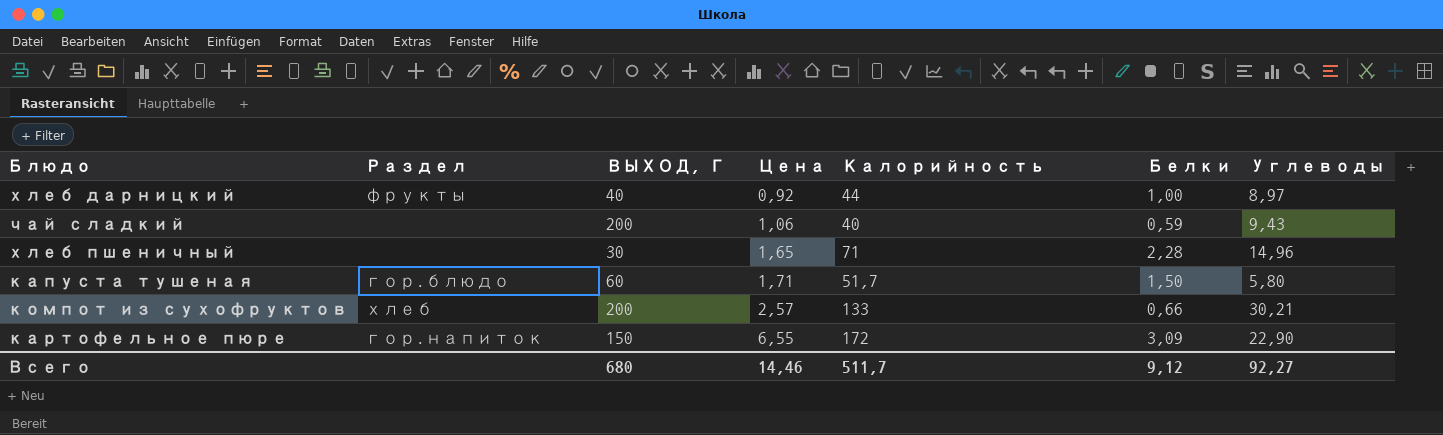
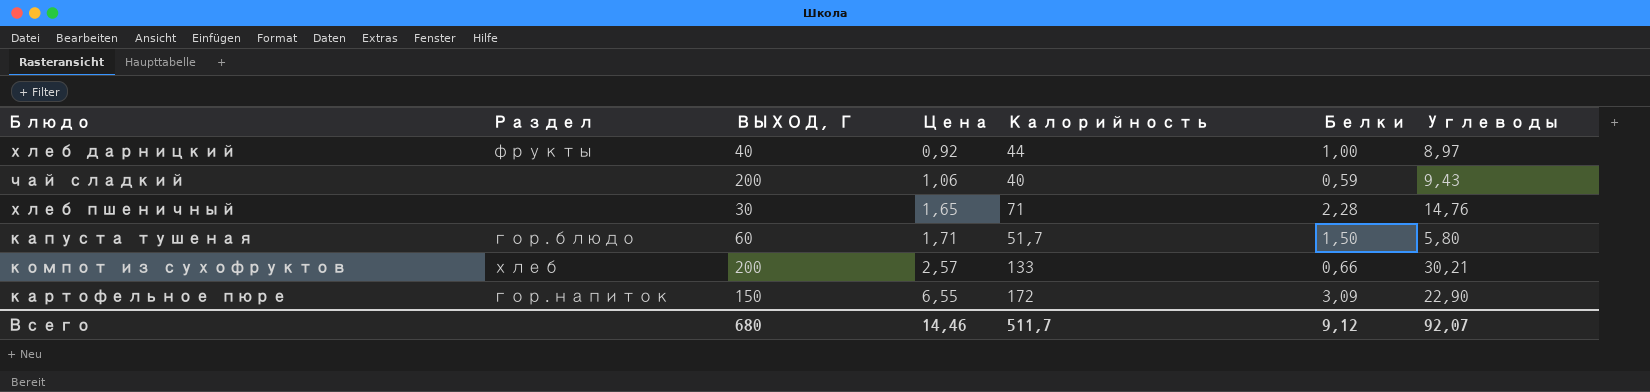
хлеб пшеничный | Углеводы: 14,96 -> 14,76
Всего | Углеводы: 92,27 -> 92,07

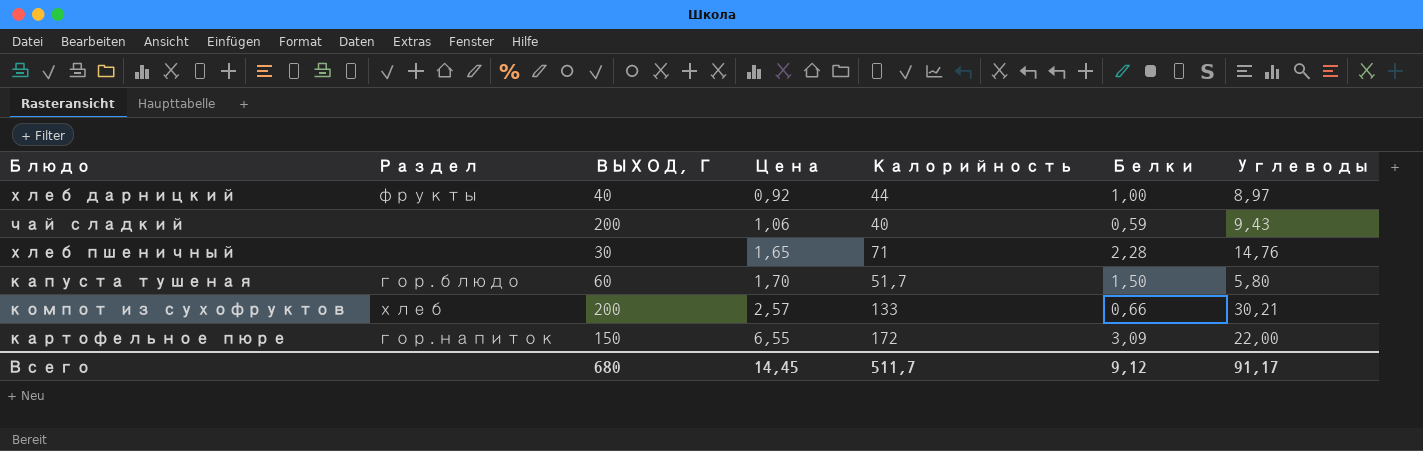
капуста тушеная | Цена: 1,71 -> 1,70
картофельное пюре | Углеводы: 22,90 -> 22,00
Всего | Цена: 14,46 -> 14,45
Всего | Углеводы: 92,07 -> 91,17

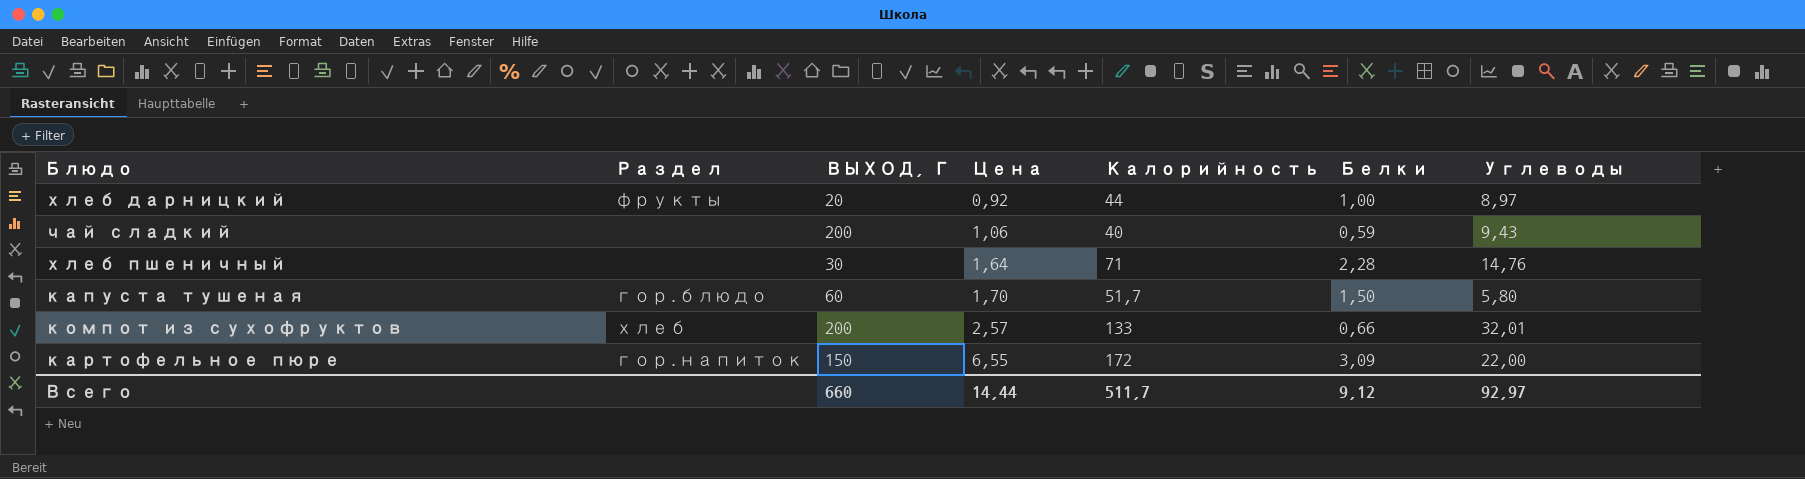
хлеб дарницкий | ВЫХОД, Г: 40 -> 20
хлеб пшеничный | Цена: 1,65 -> 1,64
компот из сухофруктов | Углеводы: 30,21 -> 32,01
Всего | ВЫХОД, Г: 680 -> 660
Всего | Цена: 14,45 -> 14,44
Всего | Углеводы: 91,17 -> 92,97

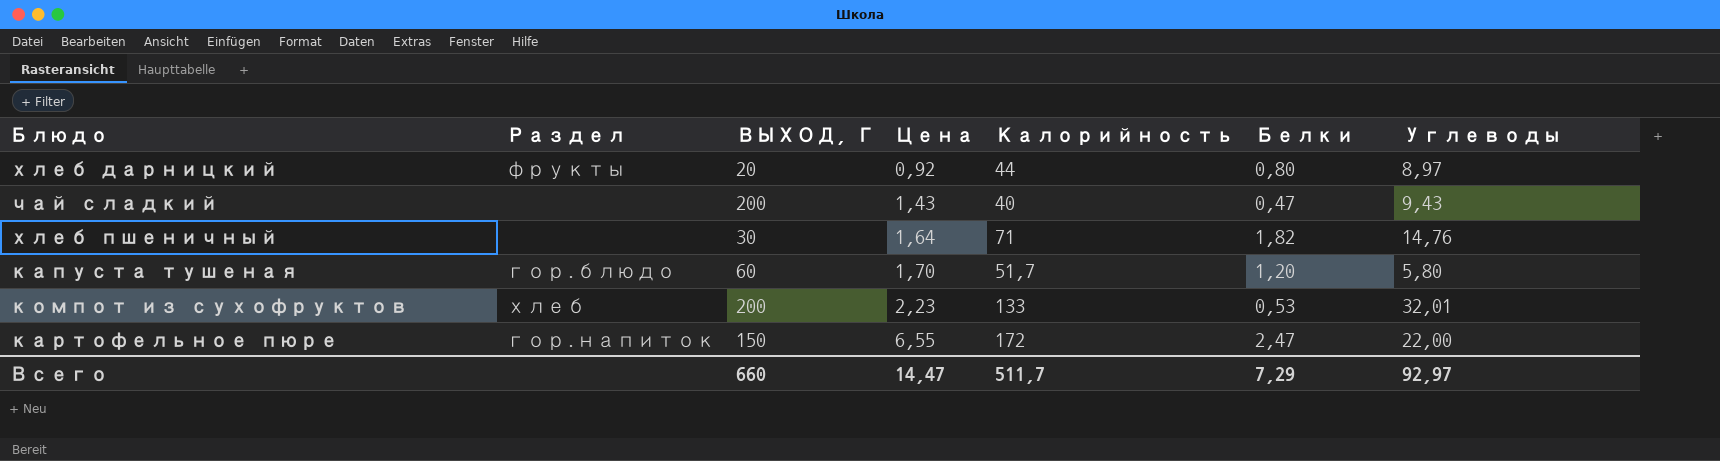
хлеб дарницкий | Белки: 1,00 -> 0,80
чай сладкий | Цена: 1,06 -> 1,43
чай сладкий | Белки: 0,59 -> 0,47
хлеб пшеничный | Белки: 2,28 -> 1,82
капуста тушеная | Белки: 1,50 -> 1,20
компот из сухофруктов | Цена: 2,57 -> 2,23
компот из сухофруктов | Белки: 0,66 -> 0,53
картофельное пюре | Белки: 3,09 -> 2,47
Всего | Цена: 14,44 -> 14,47
Всего | Белки: 9,12 -> 7,29

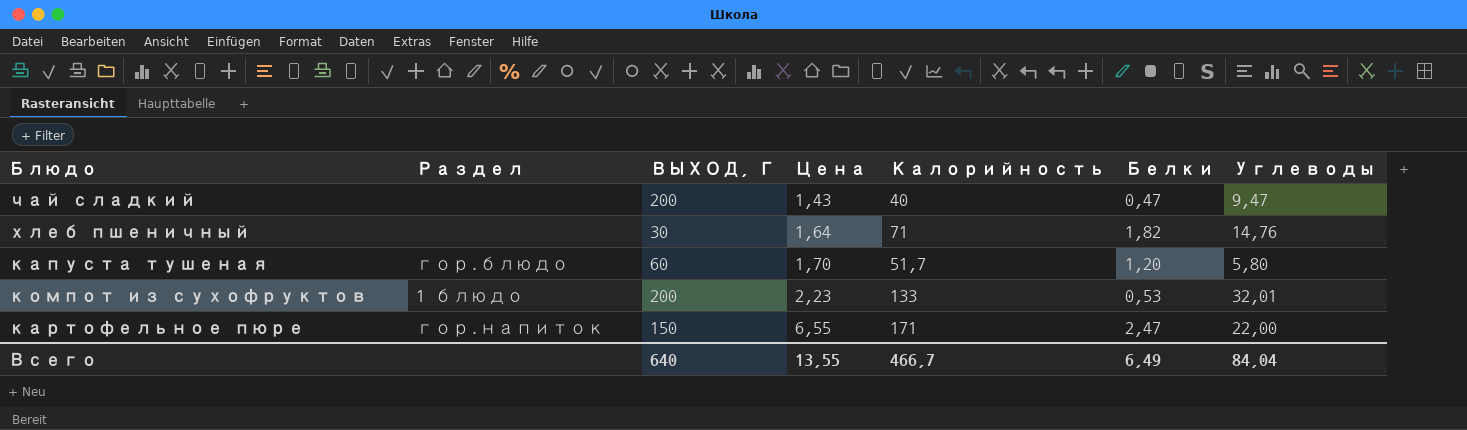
row хлеб дарницкий: фрукты | 20 | 0,92 | 44 | 0,80 | 8,97 -> none
чай сладкий | Углеводы: 9,43 -> 9,47
компот из сухофруктов | Раздел: хлеб -> 1 блюдо
картофельное пюре | Калорийность: 172 -> 171
Всего | ВЫХОД, Г: 660 -> 640
Всего | Цена: 14,47 -> 13,55
Всего | Калорийность: 511,7 -> 466,7
Всего | Белки: 7,29 -> 6,49
Всего | Углеводы: 92,97 -> 84,04

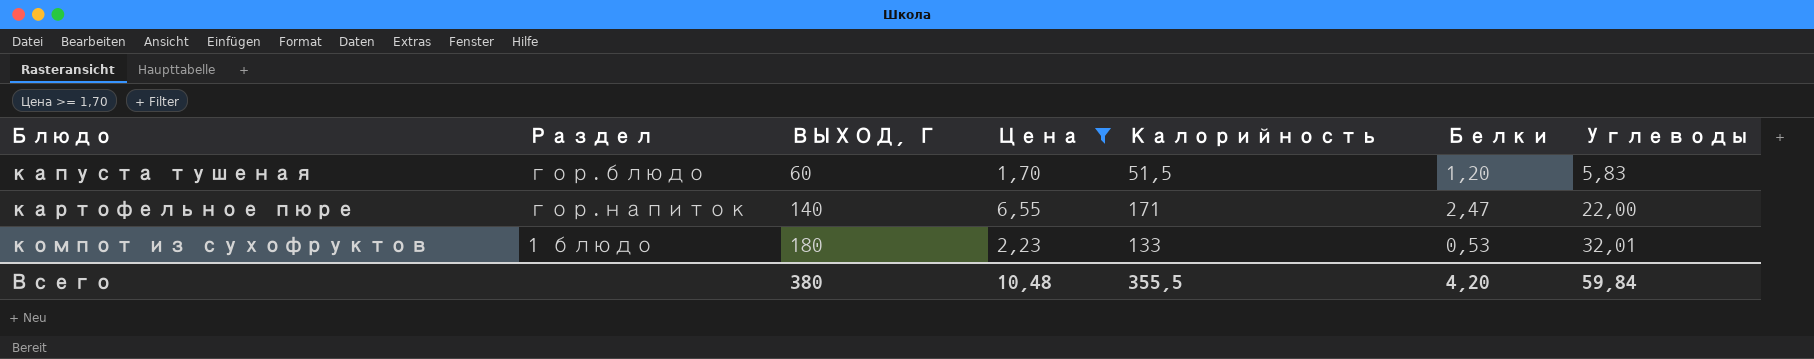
filter: none -> Цена >= 1,70
row order: Цена ascending -> Блюдо ascending
капуста тушеная | Калорийность: 51,7 -> 51,5
капуста тушеная | Углеводы: 5,80 -> 5,83
картофельное пюре | ВЫХОД, Г: 150 -> 140
компот из сухофруктов | ВЫХОД, Г: 200 -> 180
Всего | ВЫХОД, Г: 640 -> 380
Всего | Цена: 13,55 -> 10,48
Всего | Калорийность: 466,7 -> 355,5
Всего | Белки: 6,49 -> 4,20
Всего | Углеводы: 84,04 -> 59,84

